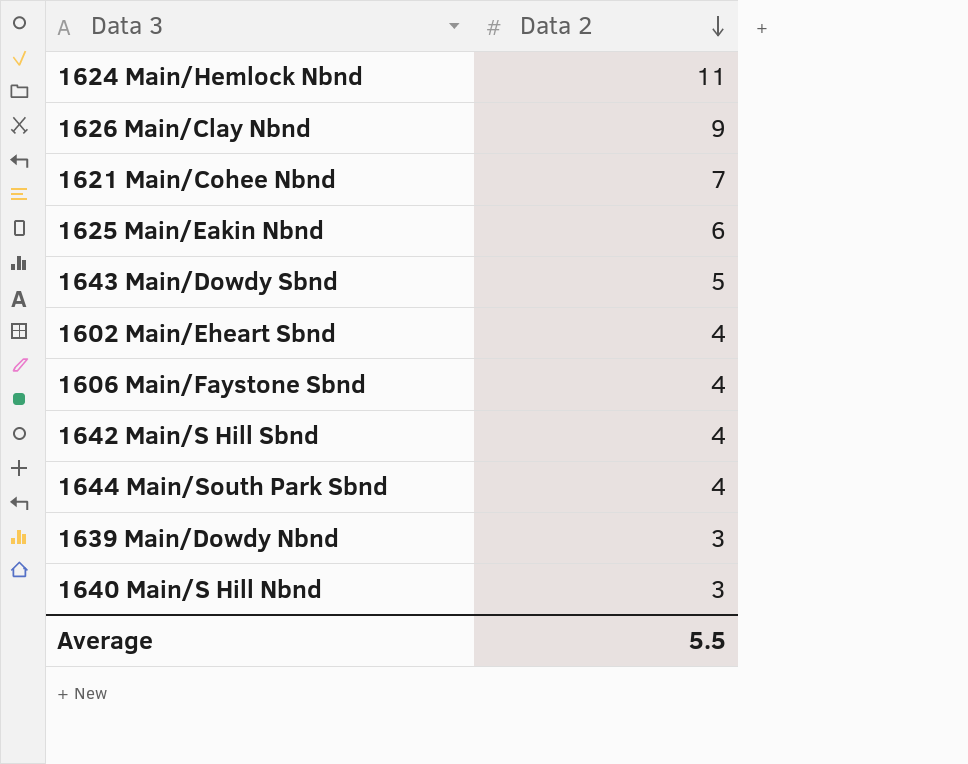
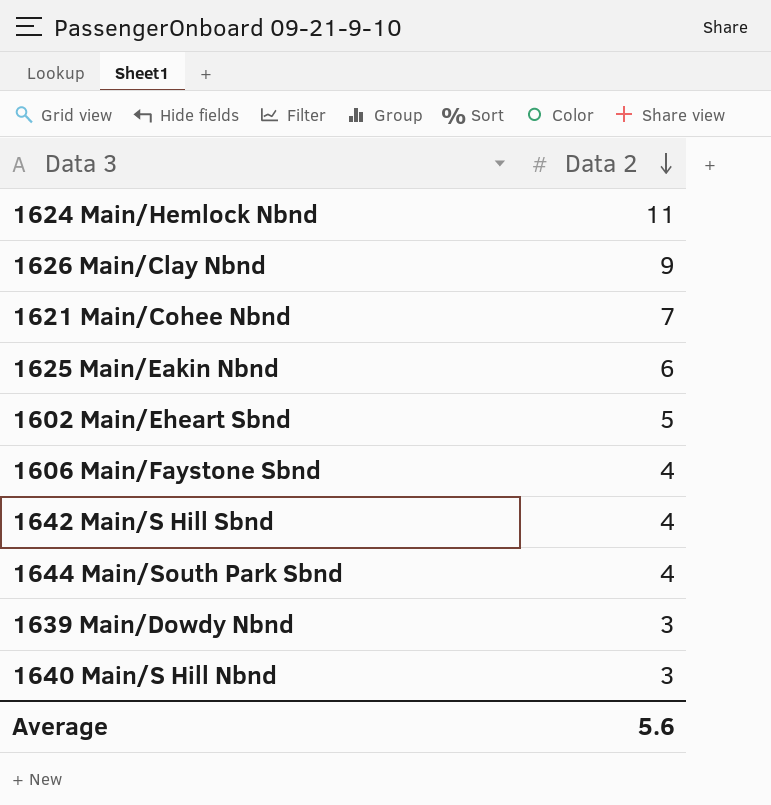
row 1643 Main/Dowdy Sbnd: 5 -> none
1602 Main/Eheart Sbnd | Data 2: 4 -> 5
Average | Data 2: 5.5 -> 5.6

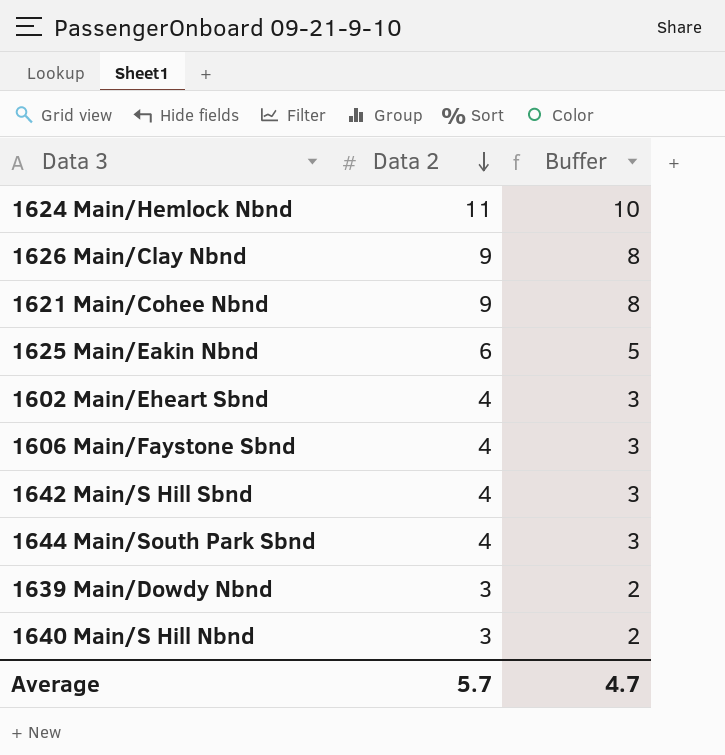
column Buffer | formula: none -> [Data 2] - 1
1621 Main/Cohee Nbnd | Data 2: 7 -> 9
1602 Main/Eheart Sbnd | Data 2: 5 -> 4
Average | Data 2: 5.6 -> 5.7

